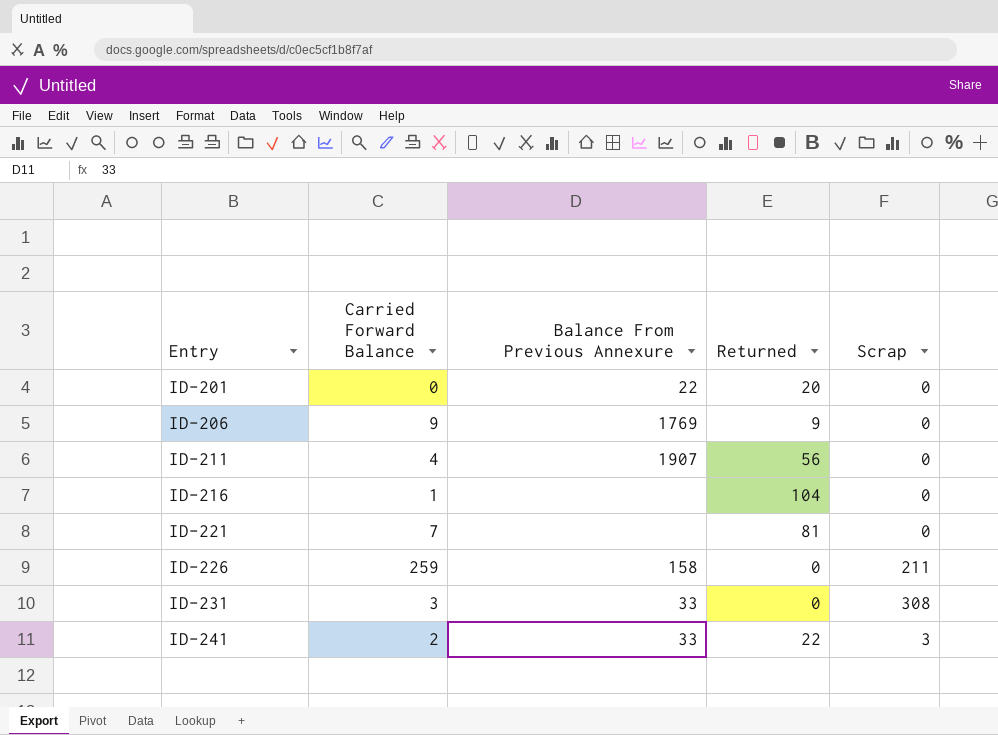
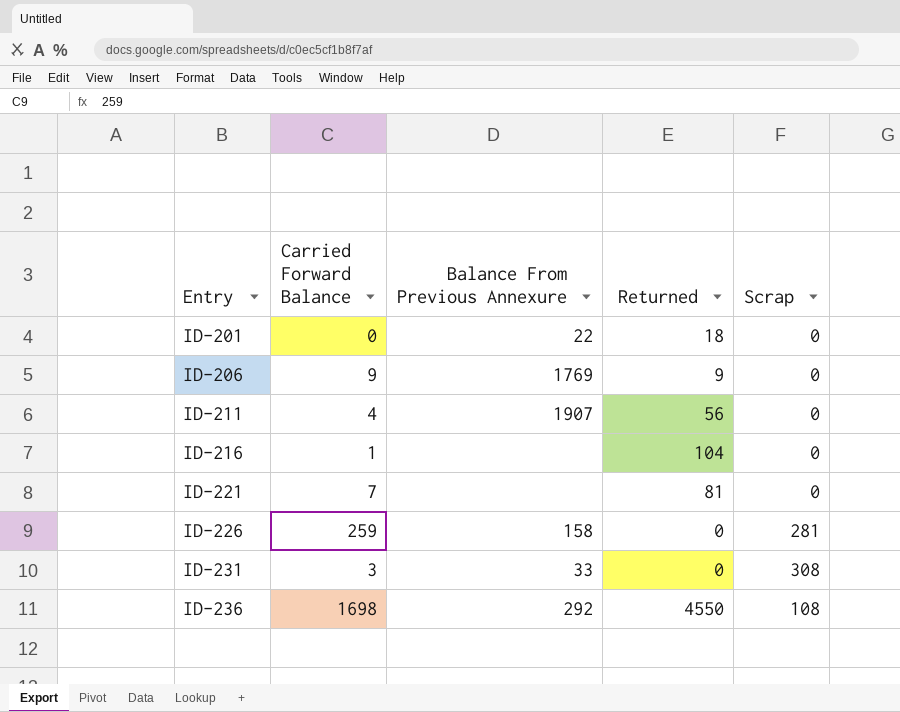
row ID-241: 2 | 33 | 22 | 3 -> none
ID-201 | Returned: 20 -> 18
ID-226 | Scrap: 211 -> 281
row ID-236: none -> 1698 | 292 | 4550 | 108

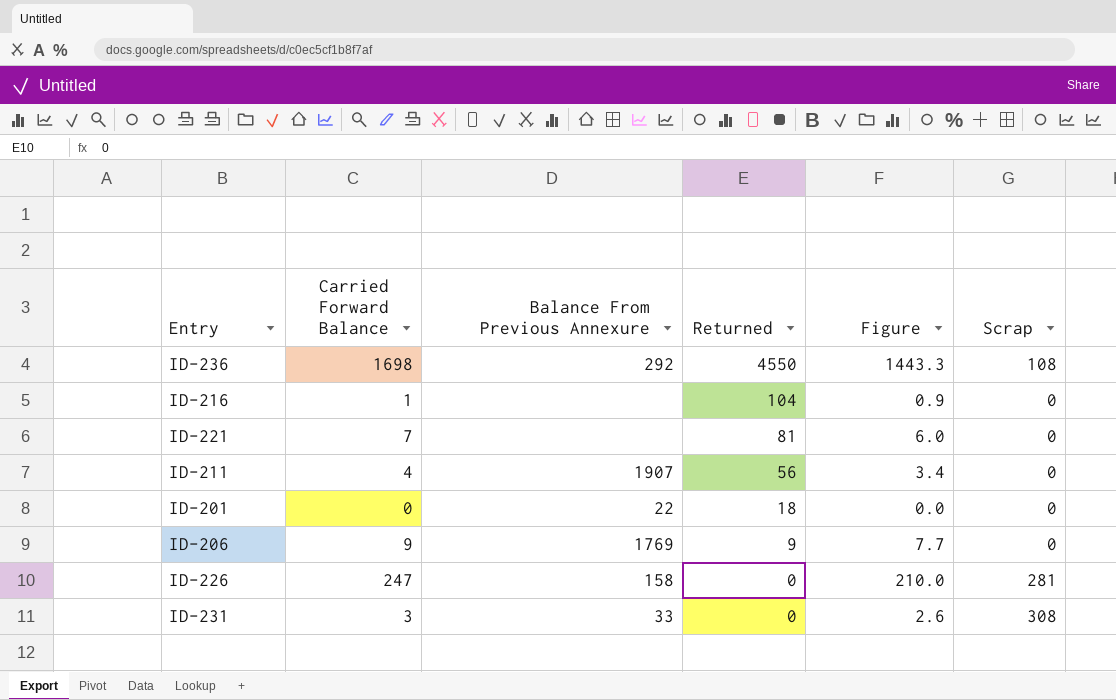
row order: Entry ascending -> Returned descending
column Figure | formula: none -> [Carried Forward Balance] * 0.85
ID-226 | Carried Forward Balance: 259 -> 247

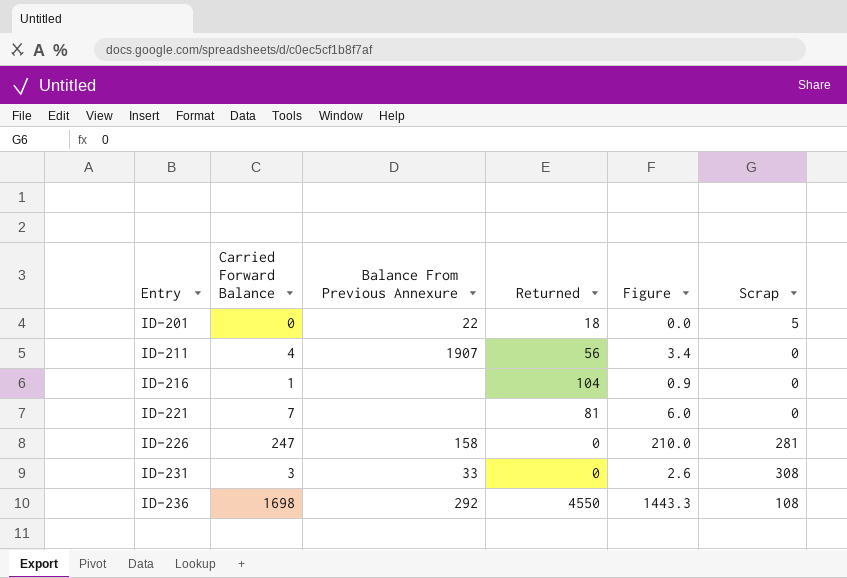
row order: Returned descending -> Entry ascending
row ID-206: 9 | 1769 | 9 | 7.7 | 0 -> none
ID-201 | Scrap: 0 -> 5

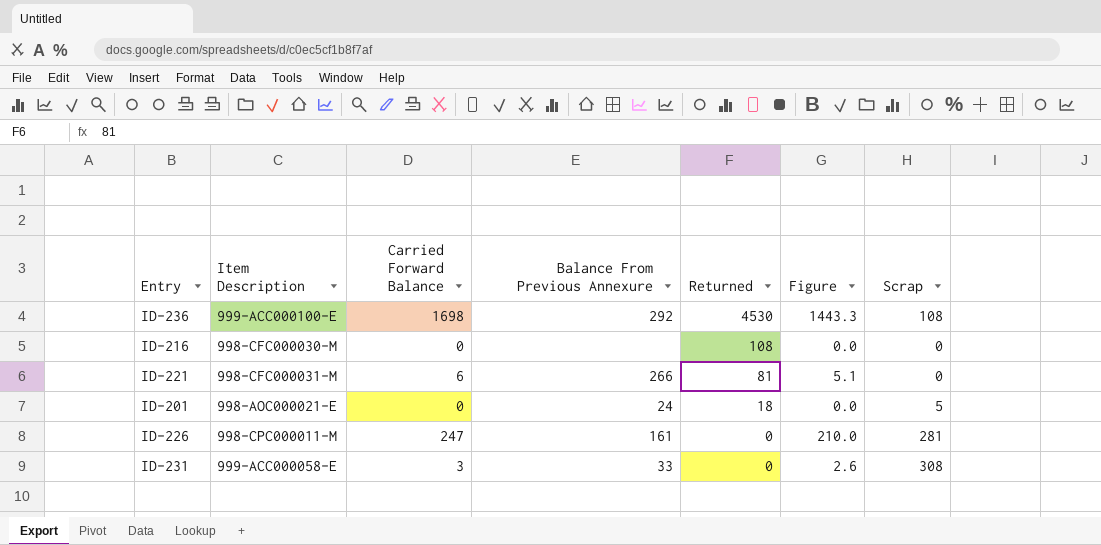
row order: Entry ascending -> Returned descending
column Item Description | position: none -> 2
row ID-211: 4 | 1907 | 56 | 3.4 | 0 -> none
ID-236 | Returned: 4550 -> 4530
ID-216 | Carried Forward Balance: 1 -> 0
ID-216 | Returned: 104 -> 108
ID-216 | Figure: 0.9 -> 0.0
ID-221 | Carried Forward Balance: 7 -> 6
ID-221 | Balance From Previous Annexure: none -> 266
ID-221 | Figure: 6.0 -> 5.1
ID-201 | Balance From Previous Annexure: 22 -> 24
ID-226 | Balance From Previous Annexure: 158 -> 161

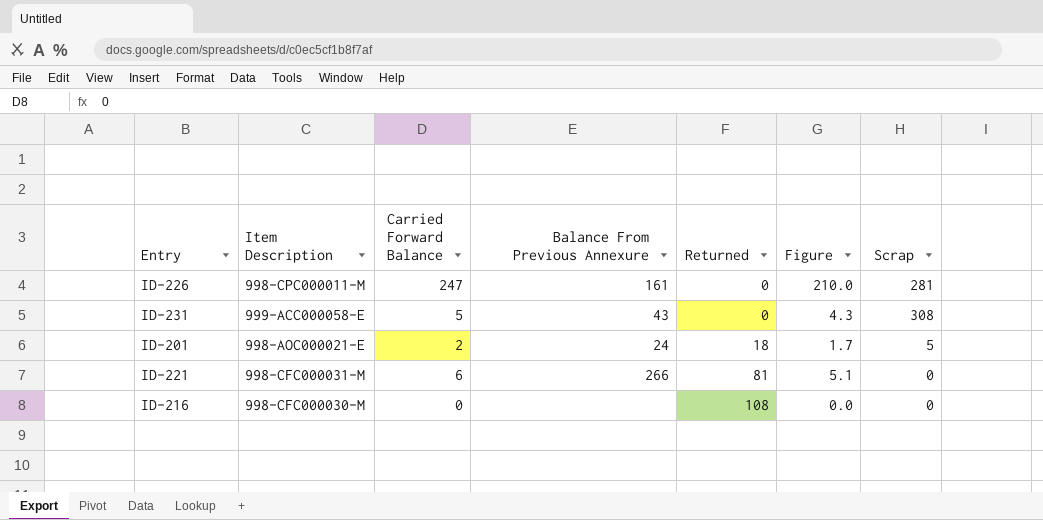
row order: Returned descending -> Returned ascending
row ID-236: 999-ACC000100-E | 1698 | 292 | 4530 | 1443.3 | 108 -> none
ID-231 | Carried Forward Balance: 3 -> 5
ID-231 | Balance From Previous Annexure: 33 -> 43
ID-231 | Figure: 2.6 -> 4.3
ID-201 | Carried Forward Balance: 0 -> 2
ID-201 | Figure: 0.0 -> 1.7

